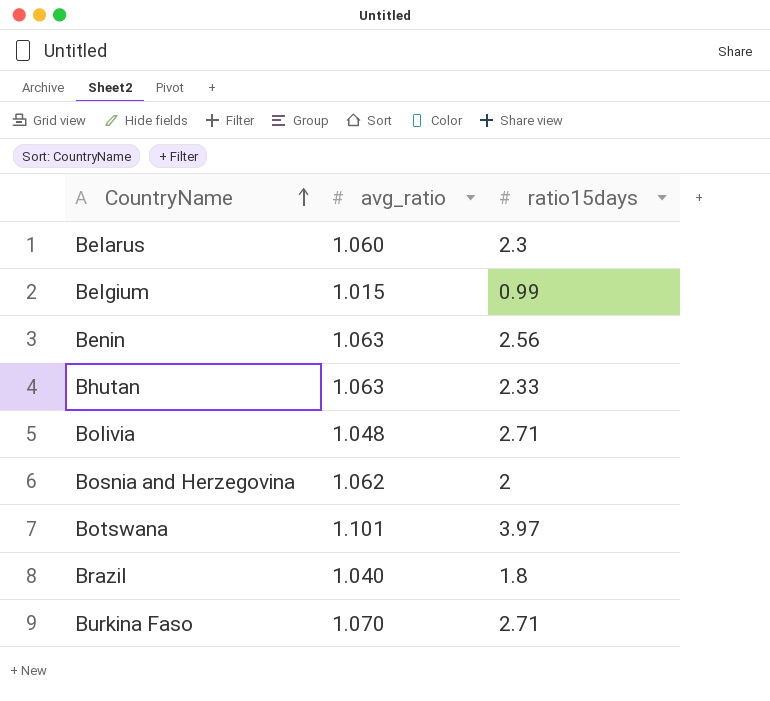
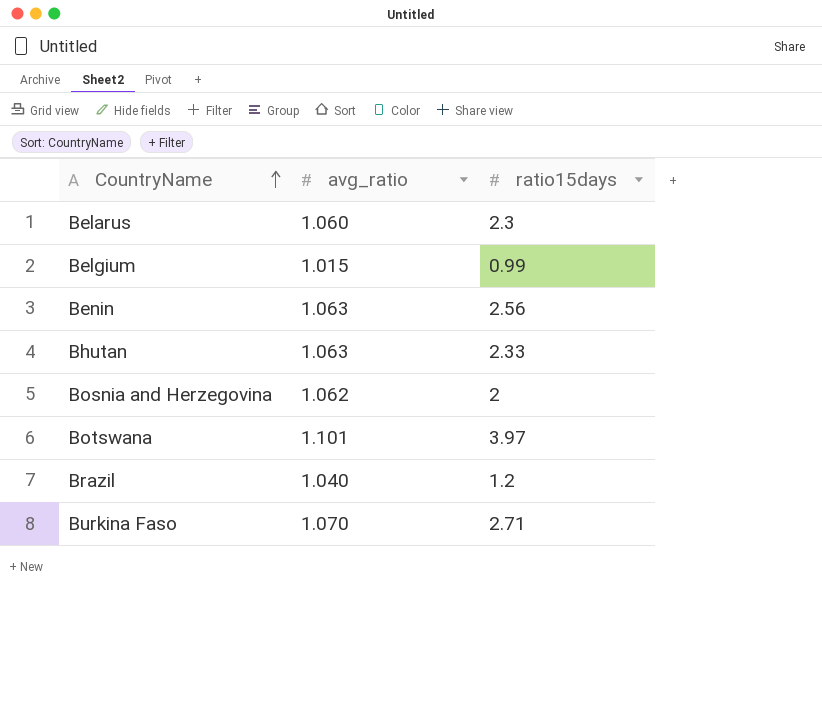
row Bolivia: 1.048 | 2.71 -> none
Brazil | ratio15days: 1.8 -> 1.2

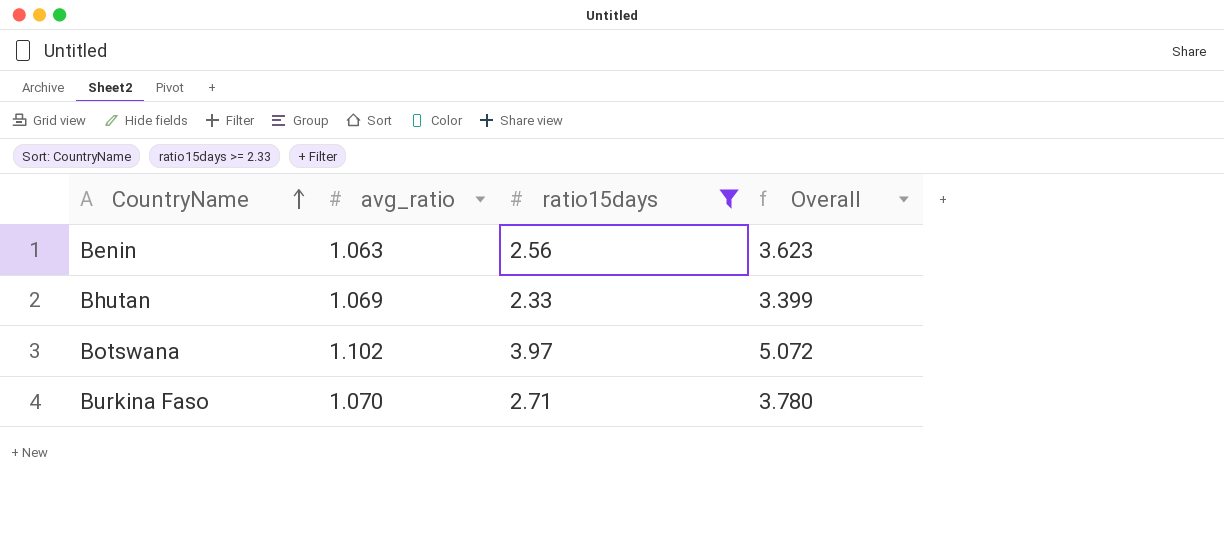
filter: none -> ratio15days >= 2.33
column Overall | formula: none -> [avg_ratio] + [ratio15days]
Bhutan | avg_ratio: 1.063 -> 1.069
Botswana | avg_ratio: 1.101 -> 1.102

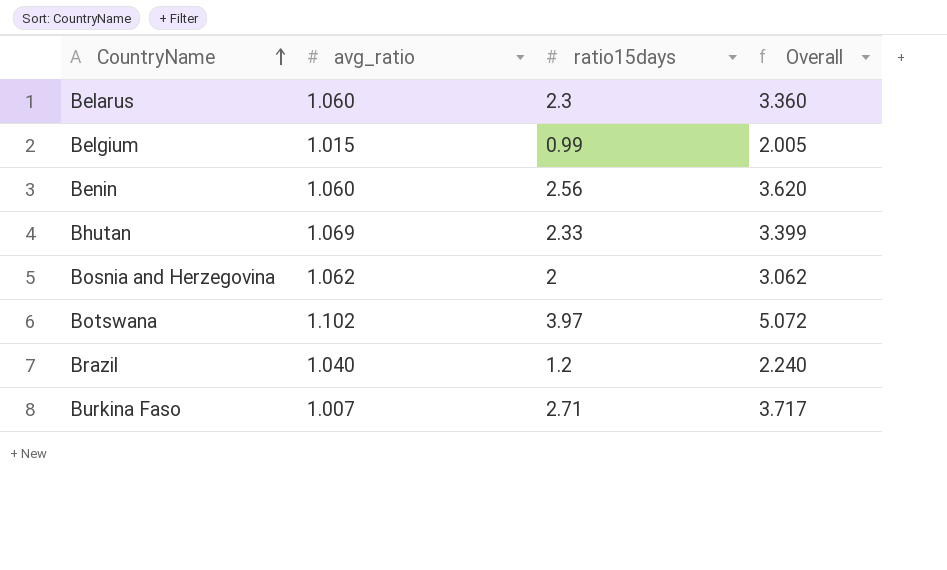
filter: ratio15days >= 2.33 -> none
Benin | avg_ratio: 1.063 -> 1.060
Benin | Overall: 3.623 -> 3.620
Burkina Faso | avg_ratio: 1.070 -> 1.007
Burkina Faso | Overall: 3.780 -> 3.717

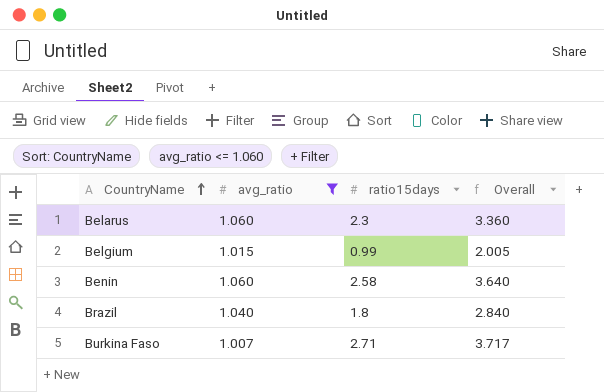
filter: none -> avg_ratio <= 1.060
Benin | ratio15days: 2.56 -> 2.58
Benin | Overall: 3.620 -> 3.640
Brazil | ratio15days: 1.2 -> 1.8
Brazil | Overall: 2.240 -> 2.840

